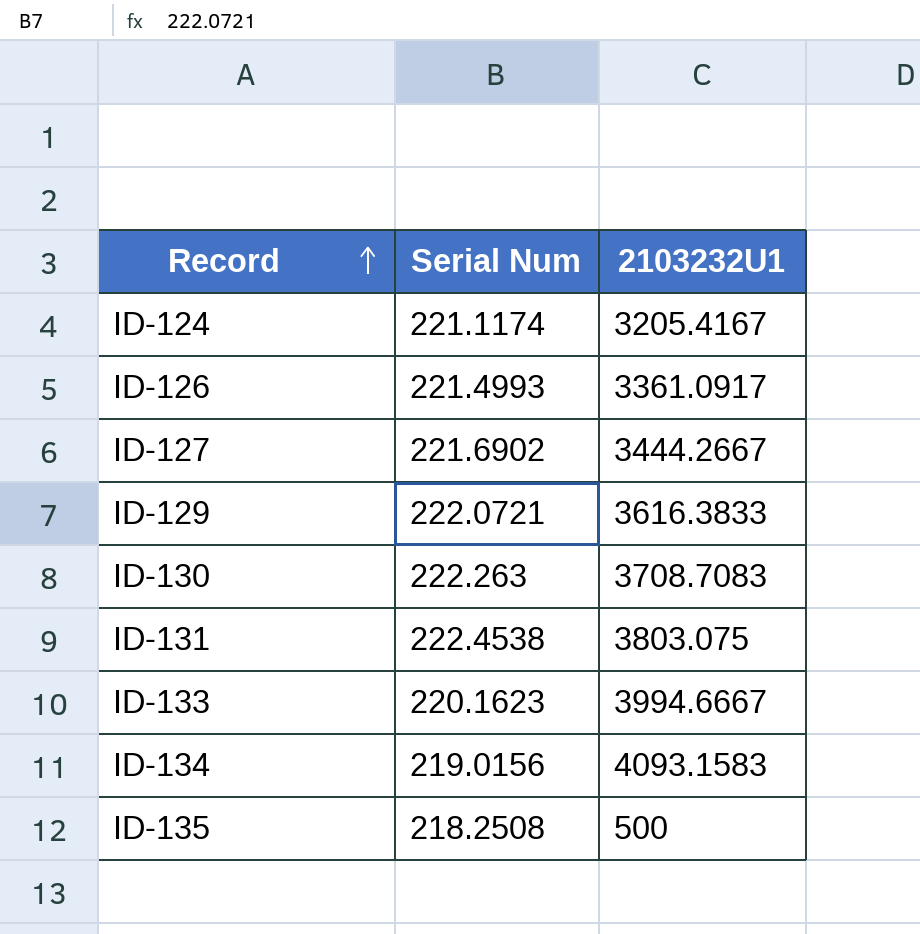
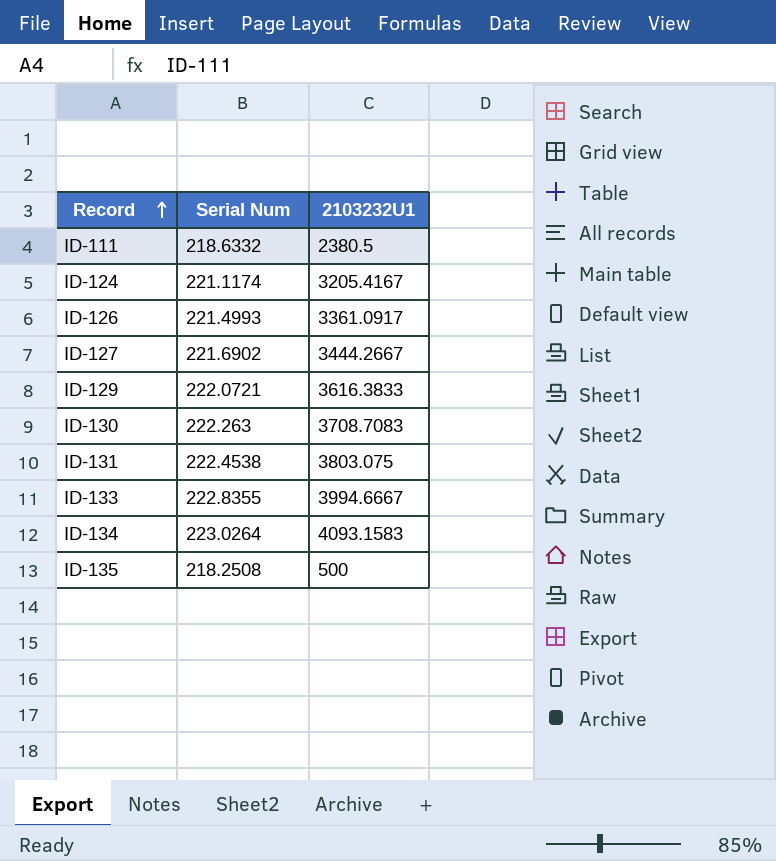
row ID-111: none -> 218.6332 | 2380.5
ID-133 | Serial Num: 220.1623 -> 222.8355
ID-134 | Serial Num: 219.0156 -> 223.0264

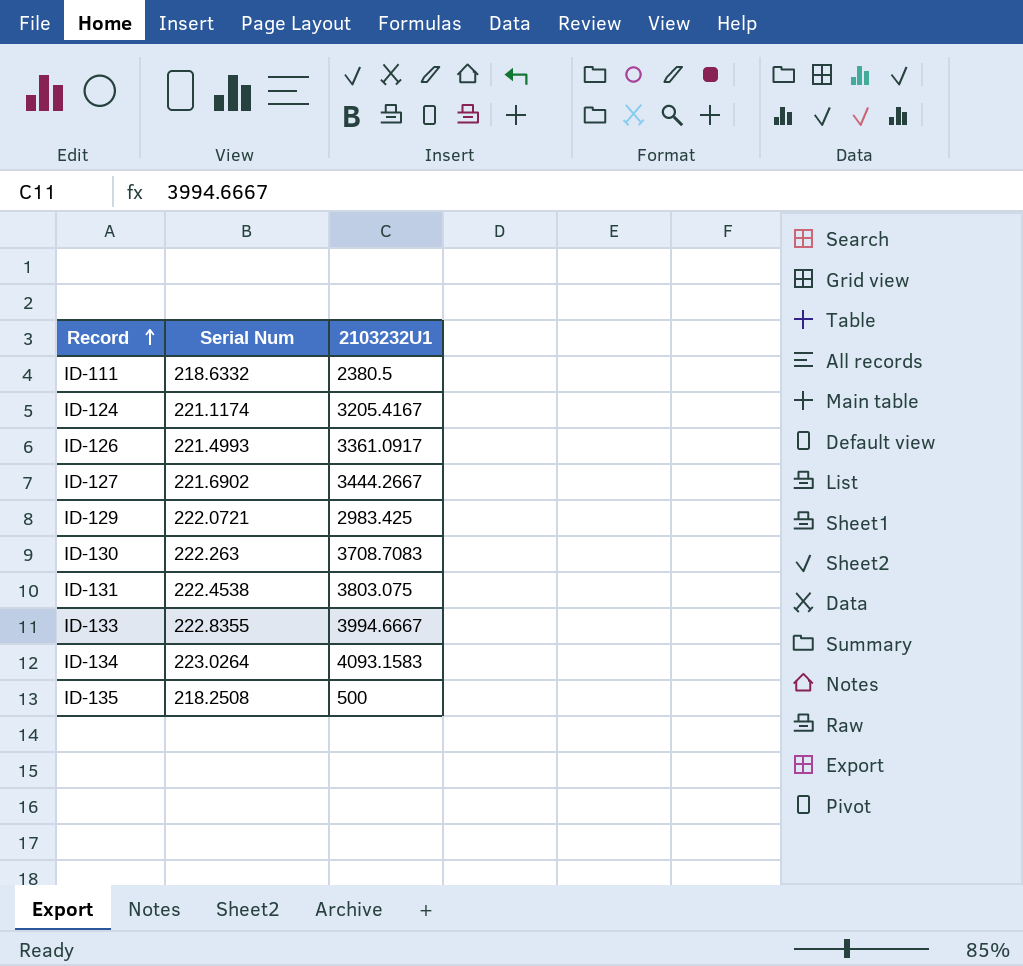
ID-129 | 2103232U1: 3616.3833 -> 2983.425

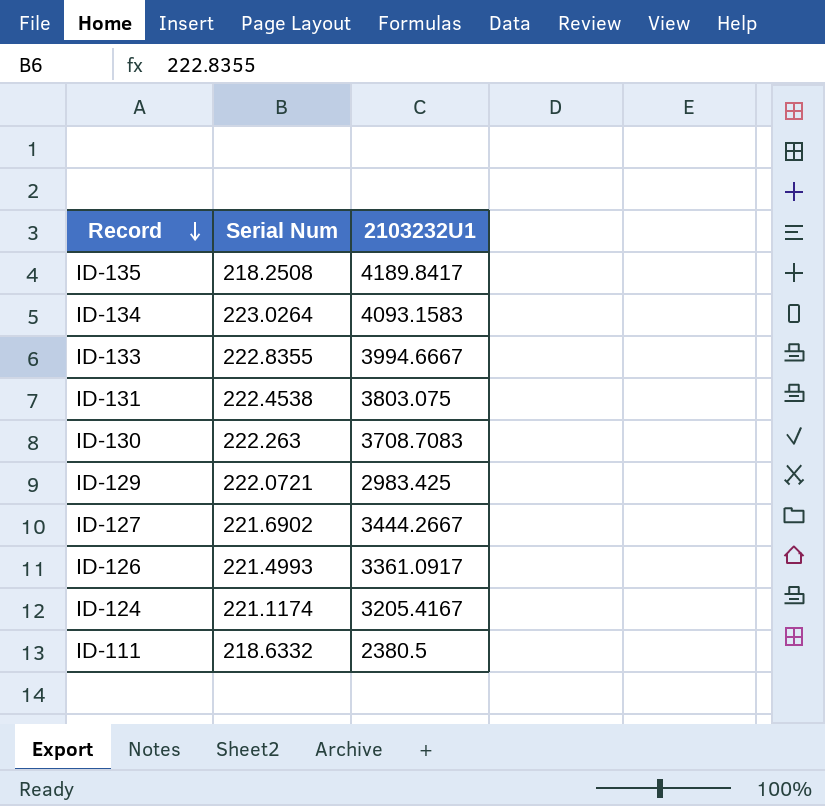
row order: Record ascending -> Record descending
ID-135 | 2103232U1: 500 -> 4189.8417

